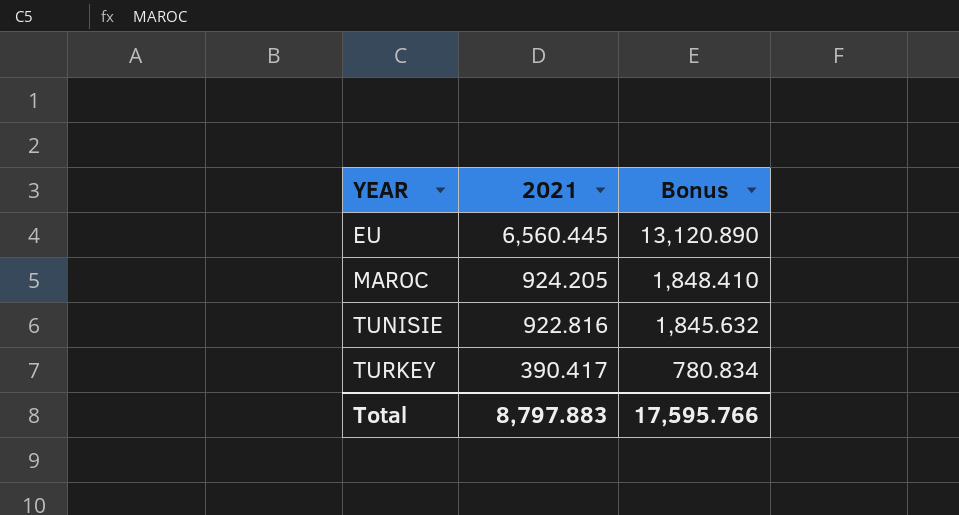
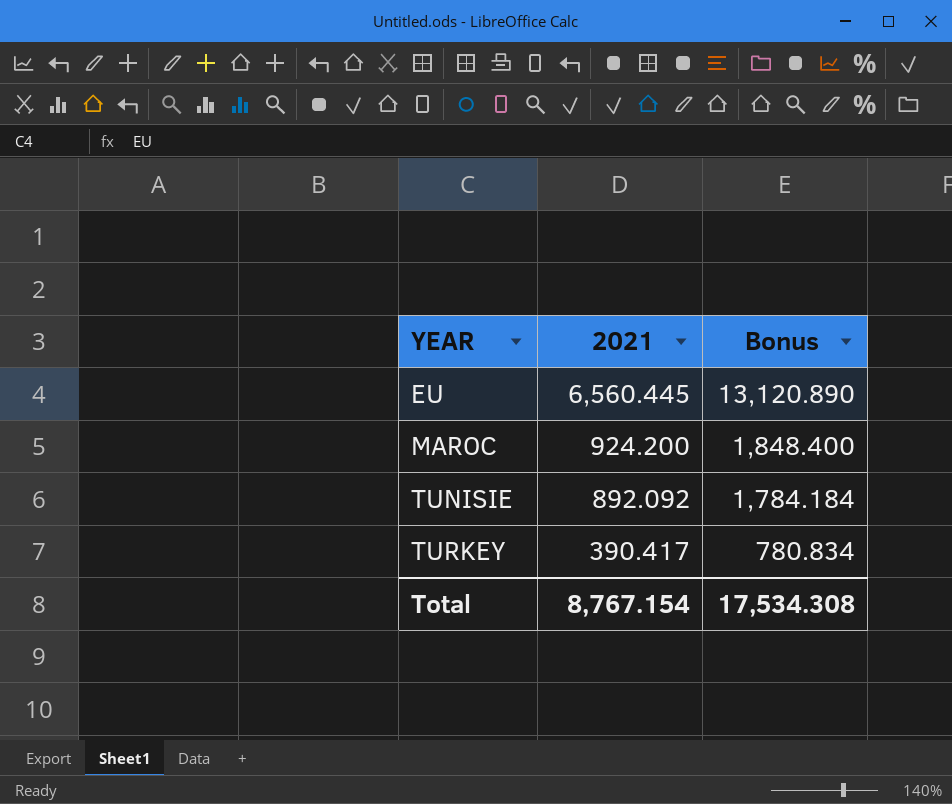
MAROC | 2021: 924.205 -> 924.200
MAROC | Bonus: 1,848.410 -> 1,848.400
TUNISIE | 2021: 922.816 -> 892.092
TUNISIE | Bonus: 1,845.632 -> 1,784.184
Total | 2021: 8,797.883 -> 8,767.154
Total | Bonus: 17,595.766 -> 17,534.308

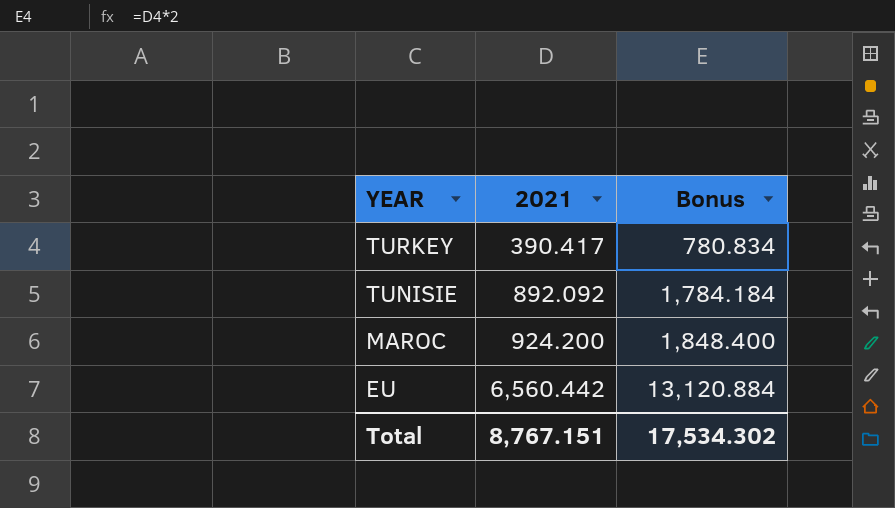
row order: YEAR ascending -> YEAR descending
EU | 2021: 6,560.445 -> 6,560.442
EU | Bonus: 13,120.890 -> 13,120.884
Total | 2021: 8,767.154 -> 8,767.151
Total | Bonus: 17,534.308 -> 17,534.302

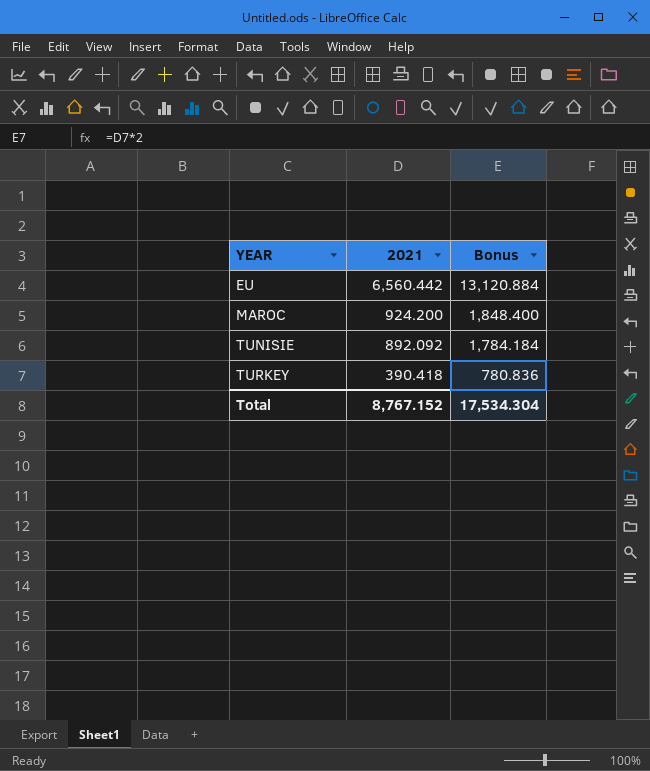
row order: YEAR descending -> YEAR ascending
TURKEY | 2021: 390.417 -> 390.418
TURKEY | Bonus: 780.834 -> 780.836
Total | 2021: 8,767.151 -> 8,767.152
Total | Bonus: 17,534.302 -> 17,534.304

